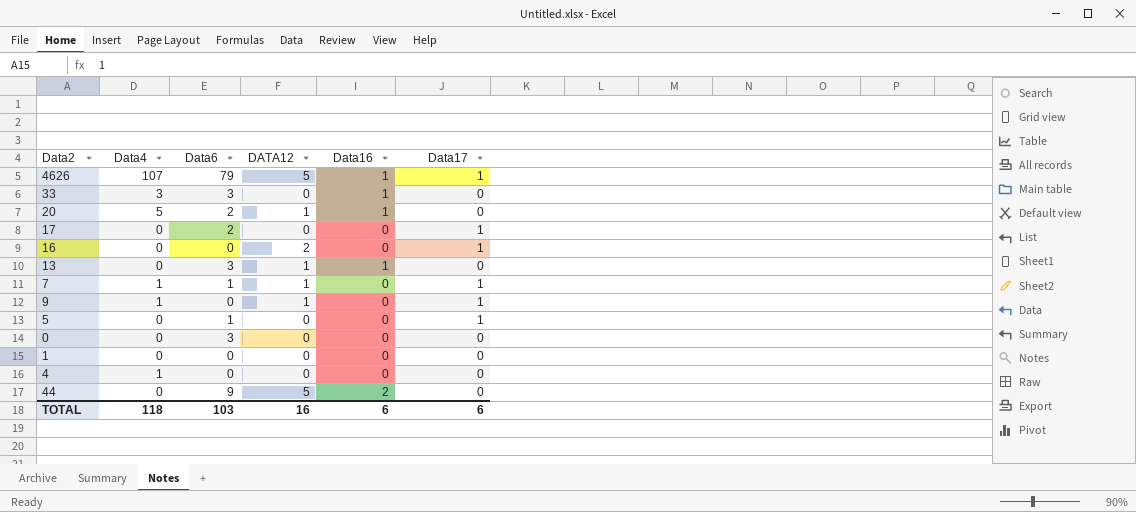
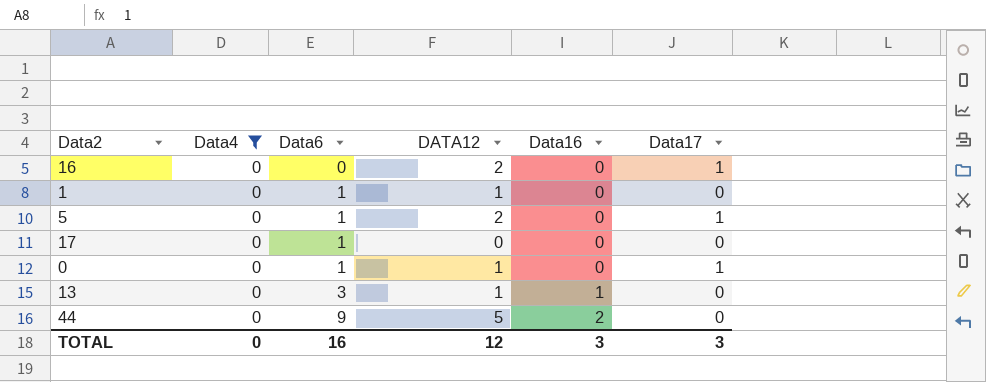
filter: none -> Data4 = 0
row order: none -> Data6 ascending
1 | Data6: 0 -> 1
1 | DATA12: 0 -> 1
5 | DATA12: 0 -> 2
17 | Data6: 2 -> 1
17 | Data17: 1 -> 0
0 | Data6: 3 -> 1
0 | DATA12: 0 -> 1
0 | Data17: 0 -> 1
TOTAL | Data4: 118 -> 0
TOTAL | Data6: 103 -> 16
TOTAL | DATA12: 16 -> 12
TOTAL | Data16: 6 -> 3
TOTAL | Data17: 6 -> 3

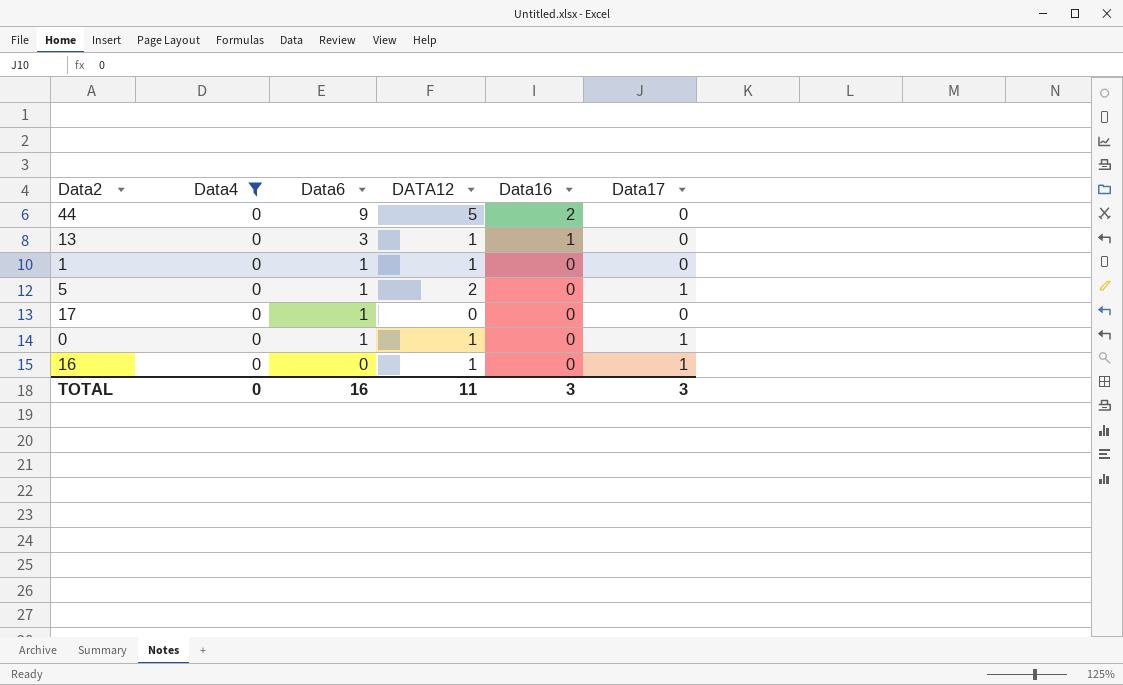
row order: Data6 ascending -> Data6 descending
16 | DATA12: 2 -> 1
TOTAL | DATA12: 12 -> 11

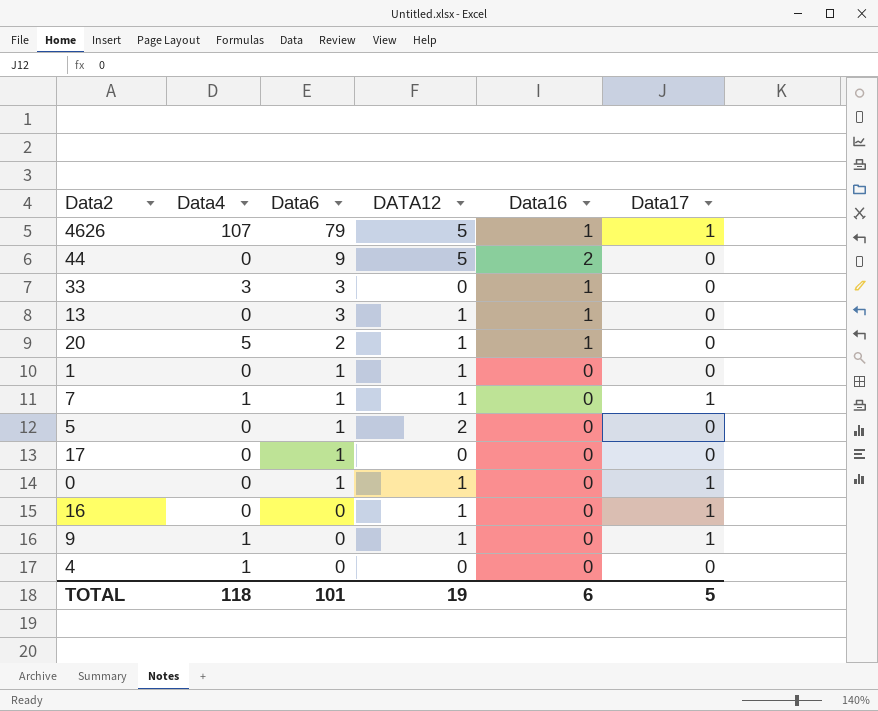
filter: Data4 = 0 -> none
5 | Data17: 1 -> 0
TOTAL | Data4: 0 -> 118
TOTAL | Data6: 16 -> 101
TOTAL | DATA12: 11 -> 19
TOTAL | Data16: 3 -> 6
TOTAL | Data17: 3 -> 5

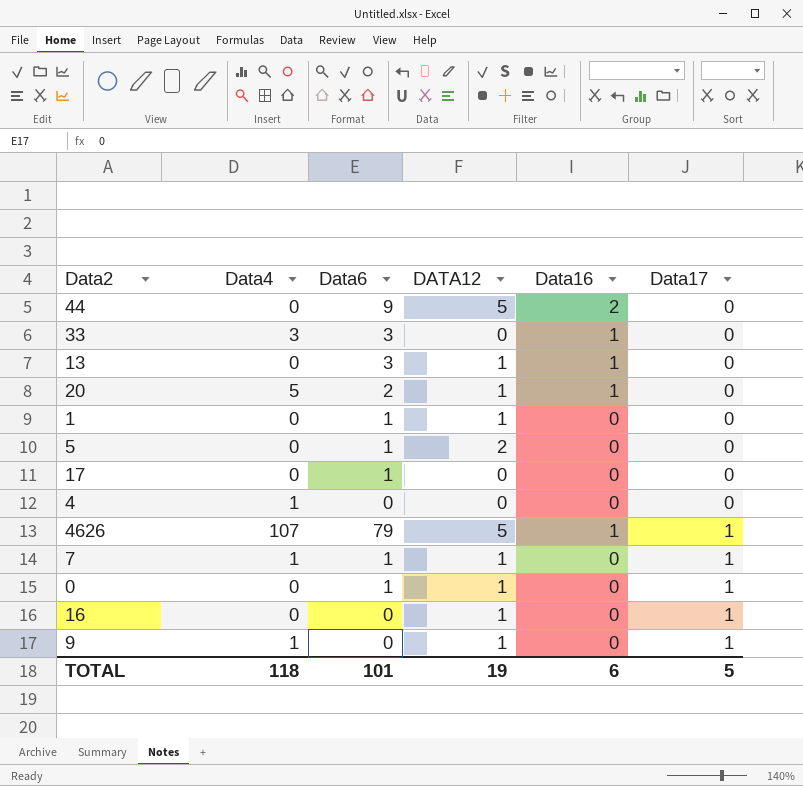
row order: Data6 descending -> Data17 ascending

